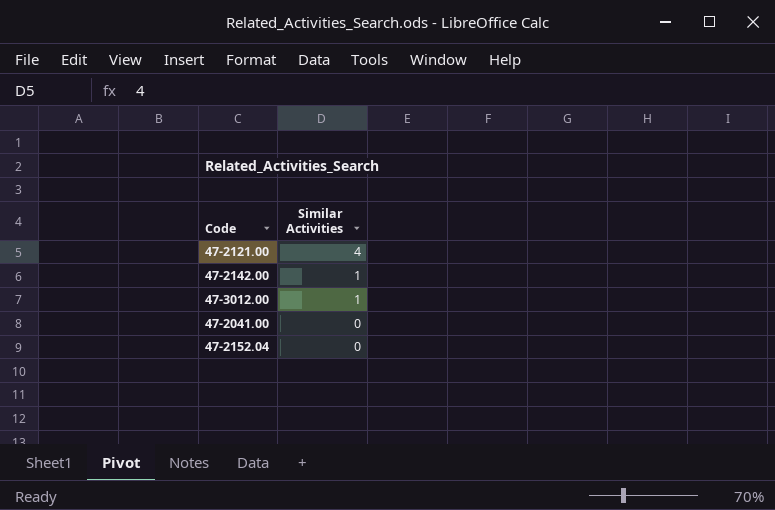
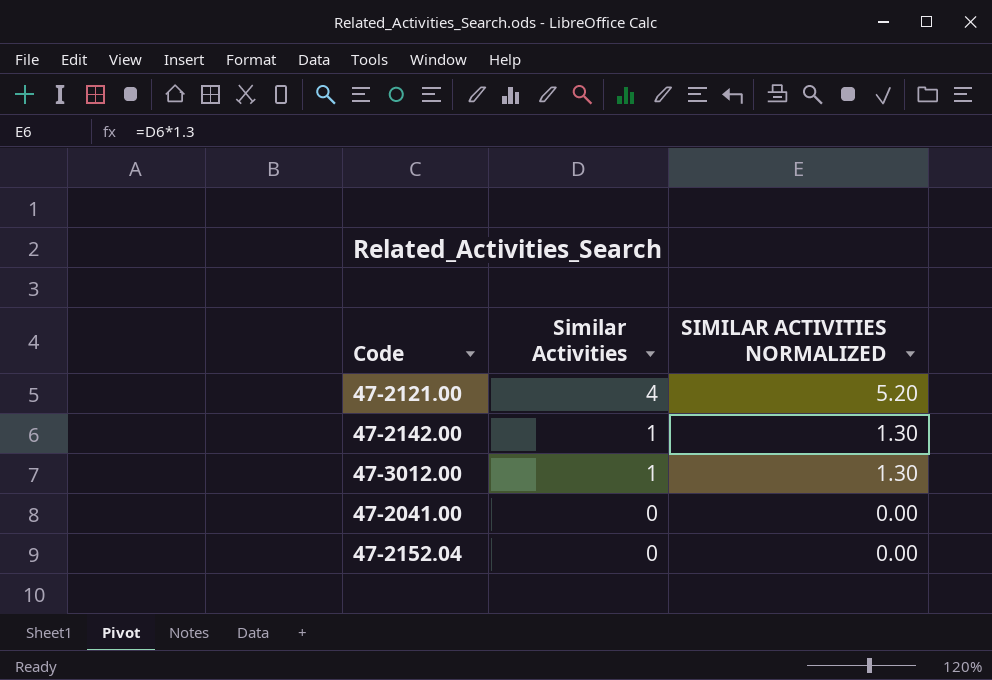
column SIMILAR ACTIVITIES NORMALIZED | formula: none -> [Similar Activities] * 1.3

